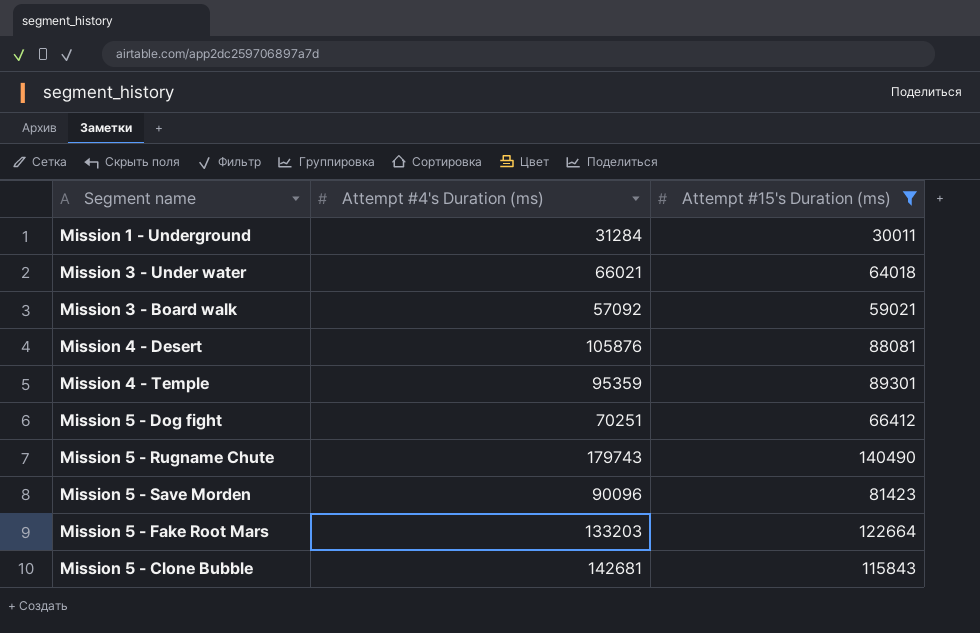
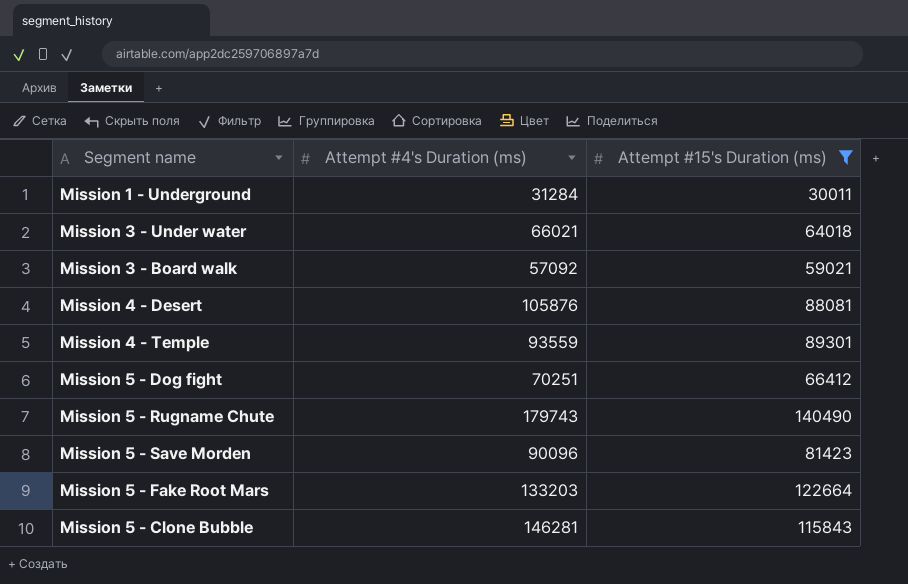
Mission 4 - Temple | Attempt #4's Duration (ms): 95359 -> 93559
Mission 5 - Clone Bubble | Attempt #4's Duration (ms): 142681 -> 146281

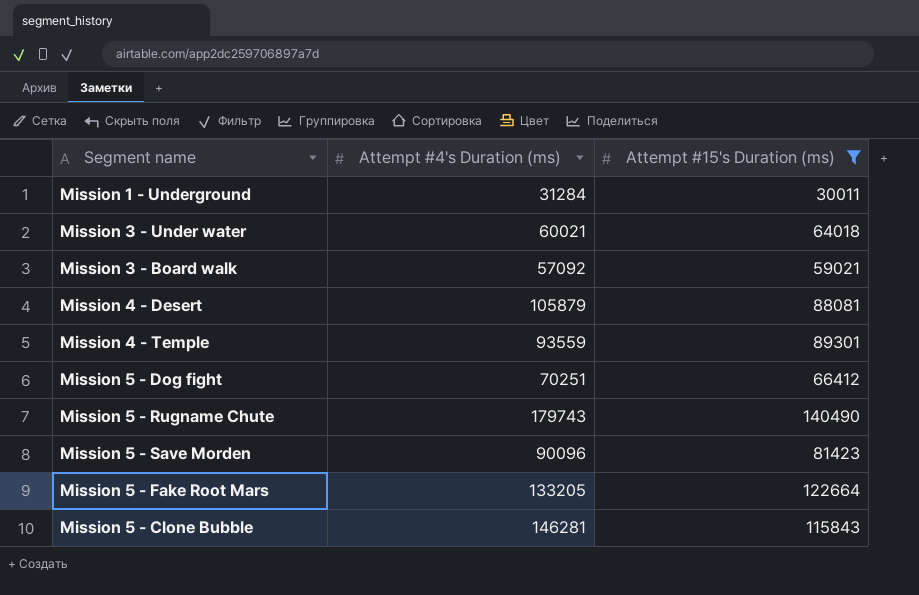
Mission 3 - Under water | Attempt #4's Duration (ms): 66021 -> 60021
Mission 4 - Desert | Attempt #4's Duration (ms): 105876 -> 105879
Mission 5 - Fake Root Mars | Attempt #4's Duration (ms): 133203 -> 133205

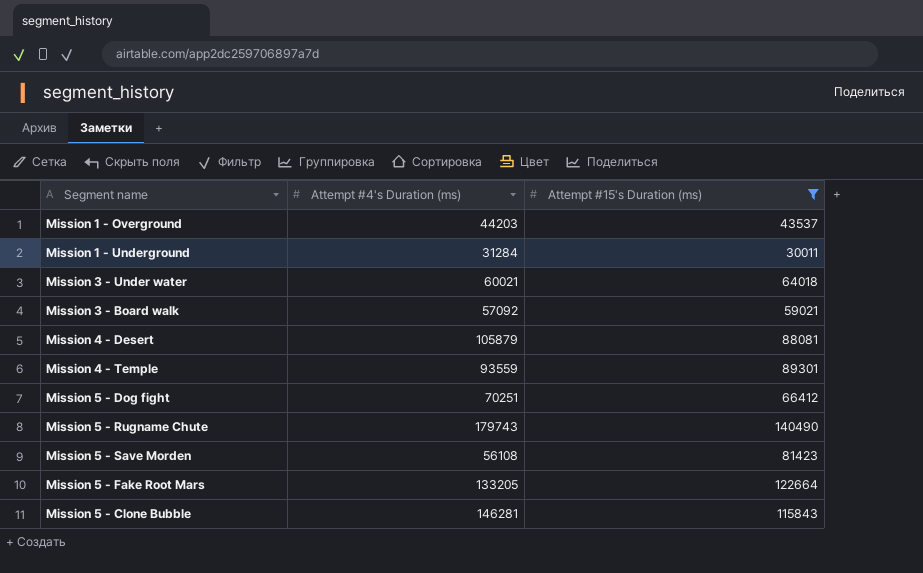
row Mission 1 - Overground: none -> 44203 | 43537
Mission 5 - Save Morden | Attempt #4's Duration (ms): 90096 -> 56108

